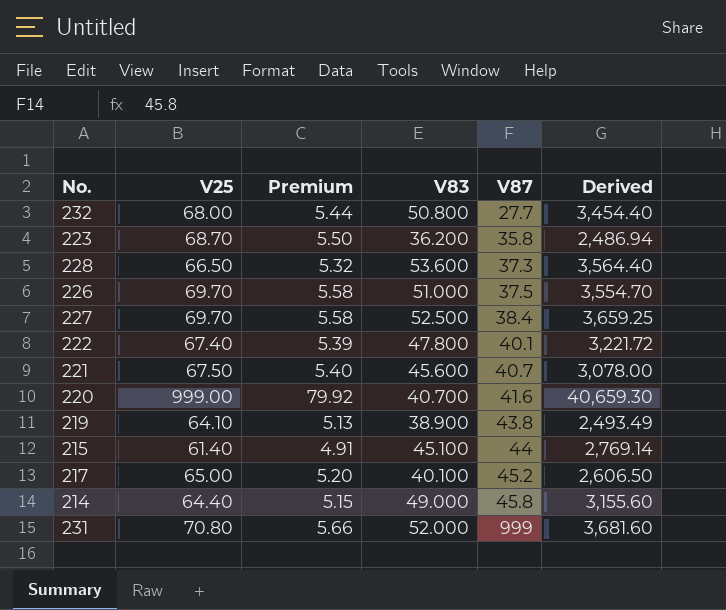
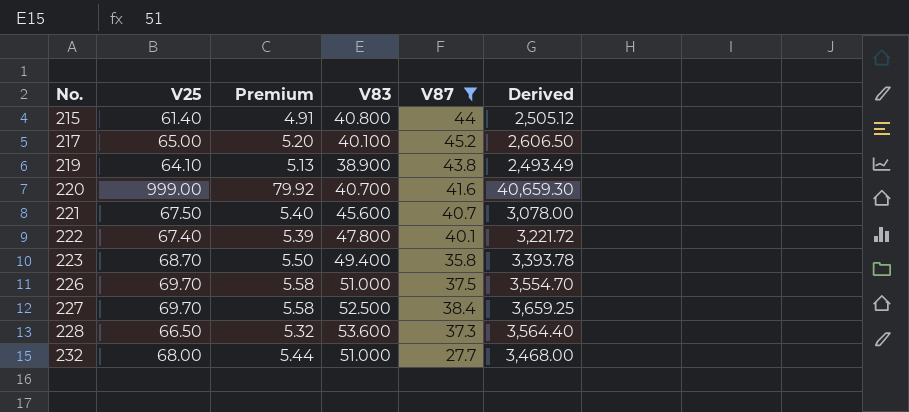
filter: none -> V87 <= 45.2
row order: V87 ascending -> No. ascending
215 | V83: 45.100 -> 40.800
215 | Derived: 2,769.14 -> 2,505.12
223 | V83: 36.200 -> 49.400
223 | Derived: 2,486.94 -> 3,393.78
232 | V83: 50.800 -> 51.000
232 | Derived: 3,454.40 -> 3,468.00

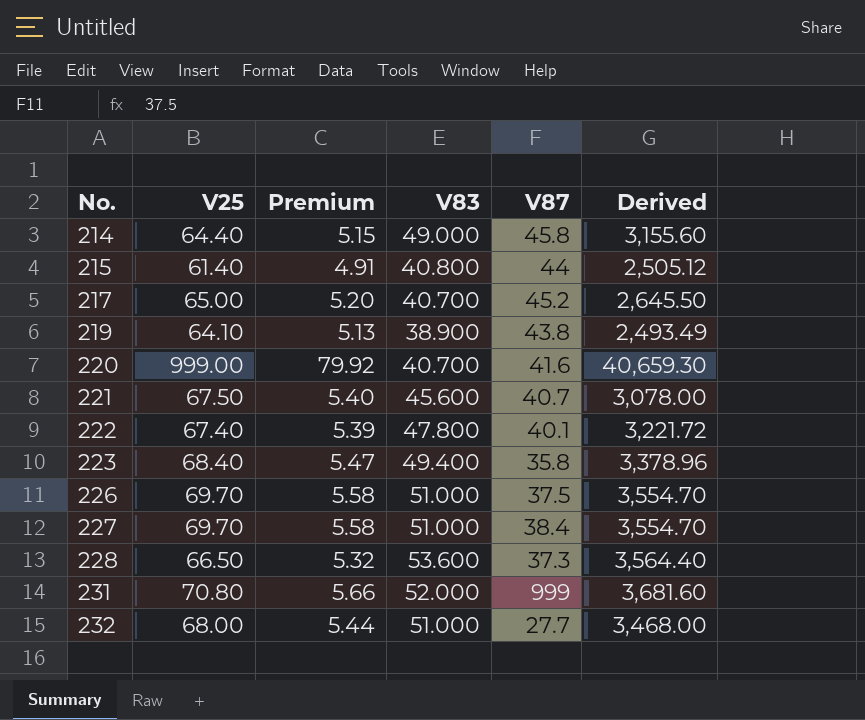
filter: V87 <= 45.2 -> none
217 | V83: 40.100 -> 40.700
217 | Derived: 2,606.50 -> 2,645.50
223 | V25: 68.70 -> 68.40
223 | Premium: 5.50 -> 5.47
223 | Derived: 3,393.78 -> 3,378.96
227 | V83: 52.500 -> 51.000
227 | Derived: 3,659.25 -> 3,554.70

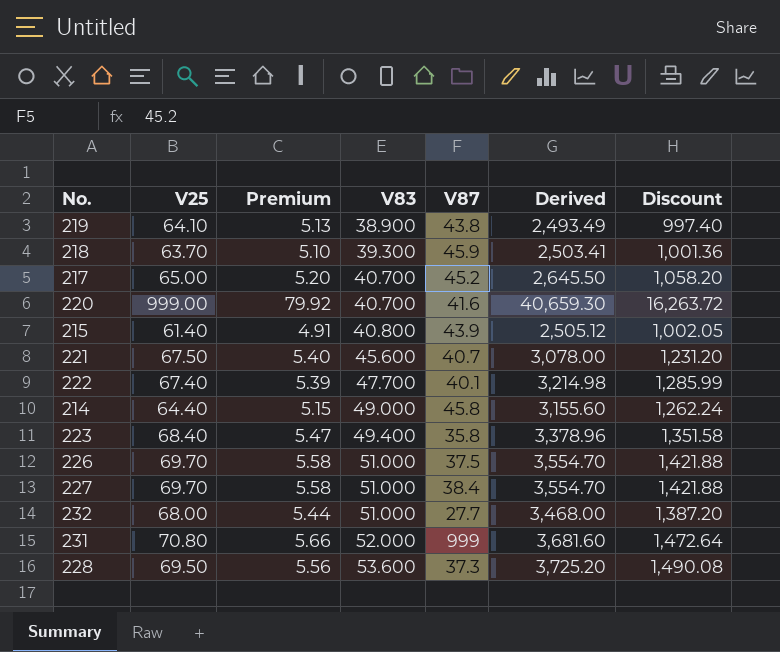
row order: No. ascending -> V83 ascending
column Discount | formula: none -> [Derived] * 0.4
row 218: none -> 63.70 | 5.10 | 39.300 | 45.9 | 2,503.41 | 1,001.36
215 | V87: 44 -> 43.9
222 | V83: 47.800 -> 47.700
222 | Derived: 3,221.72 -> 3,214.98
228 | V25: 66.50 -> 69.50
228 | Premium: 5.32 -> 5.56
228 | Derived: 3,564.40 -> 3,725.20

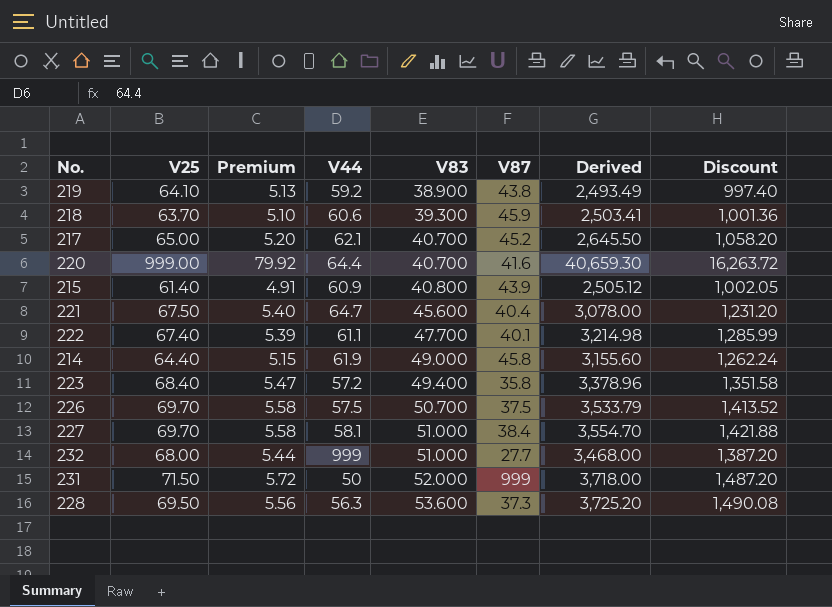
column V44 | position: none -> 4
221 | V87: 40.7 -> 40.4
226 | V83: 51.000 -> 50.700
226 | Derived: 3,554.70 -> 3,533.79
226 | Discount: 1,421.88 -> 1,413.52
231 | V25: 70.80 -> 71.50
231 | Premium: 5.66 -> 5.72
231 | Derived: 3,681.60 -> 3,718.00
231 | Discount: 1,472.64 -> 1,487.20

